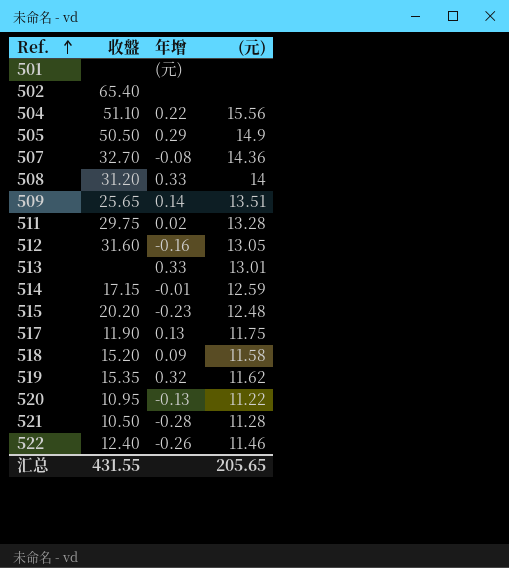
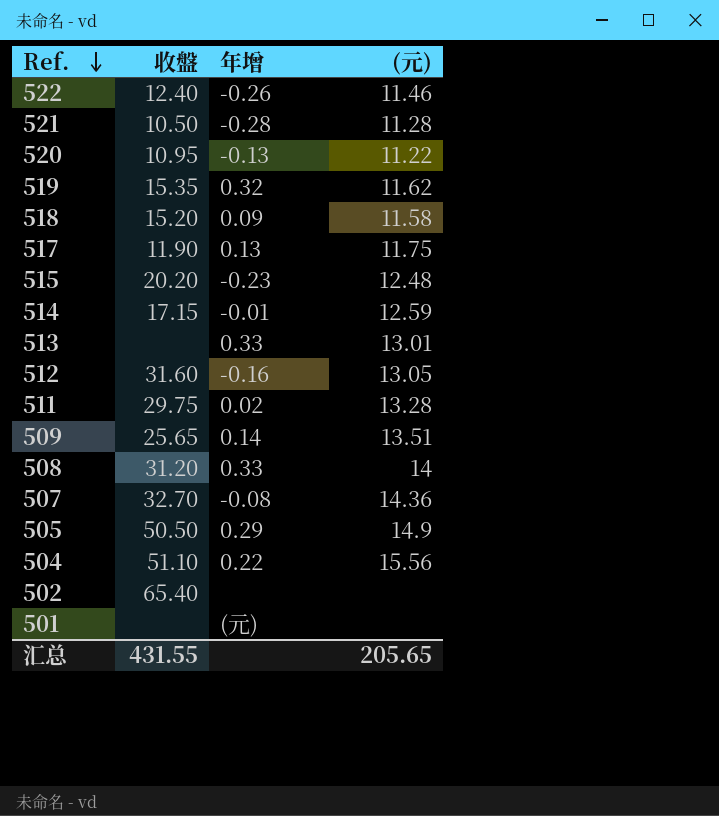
row order: Ref. ascending -> Ref. descending

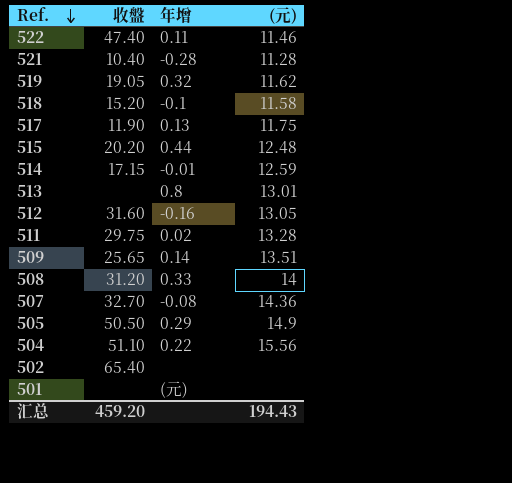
row 520: 10.95 | -0.13 | 11.22 -> none
522 | 收盤: 12.40 -> 47.40
522 | 年增: -0.26 -> 0.11
521 | 收盤: 10.50 -> 10.40
519 | 收盤: 15.35 -> 19.05
518 | 年增: 0.09 -> -0.1
515 | 年增: -0.23 -> 0.44
513 | 年增: 0.33 -> 0.8
汇总 | 收盤: 431.55 -> 459.20
汇总 | (元): 205.65 -> 194.43

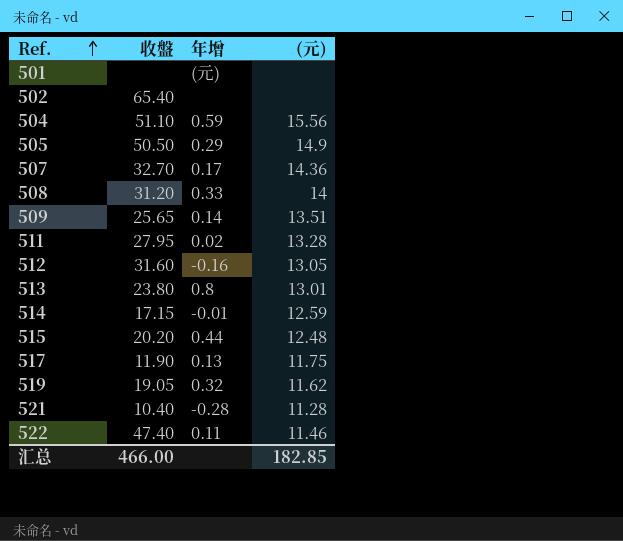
row order: Ref. descending -> Ref. ascending
row 518: 15.20 | -0.1 | 11.58 -> none
504 | 年增: 0.22 -> 0.59
507 | 年增: -0.08 -> 0.17
511 | 收盤: 29.75 -> 27.95
513 | 收盤: none -> 23.80
汇总 | 收盤: 459.20 -> 466.00
汇总 | (元): 194.43 -> 182.85

